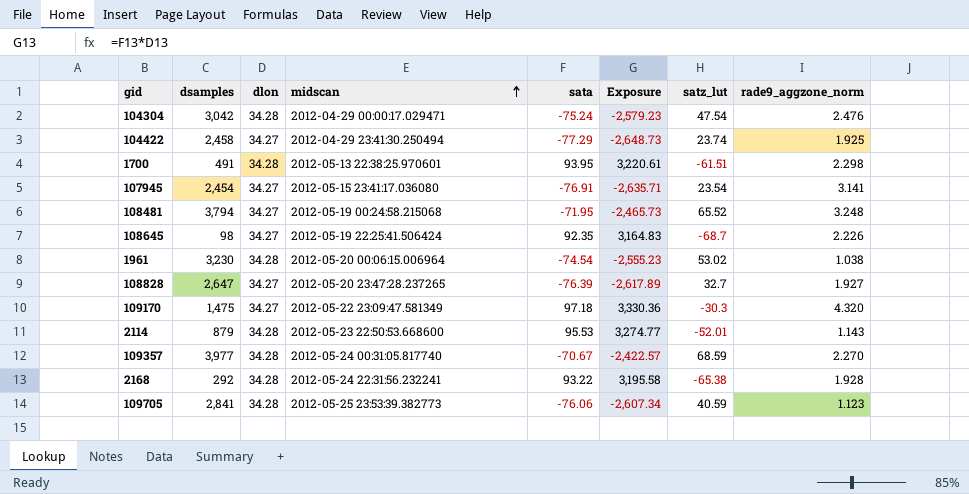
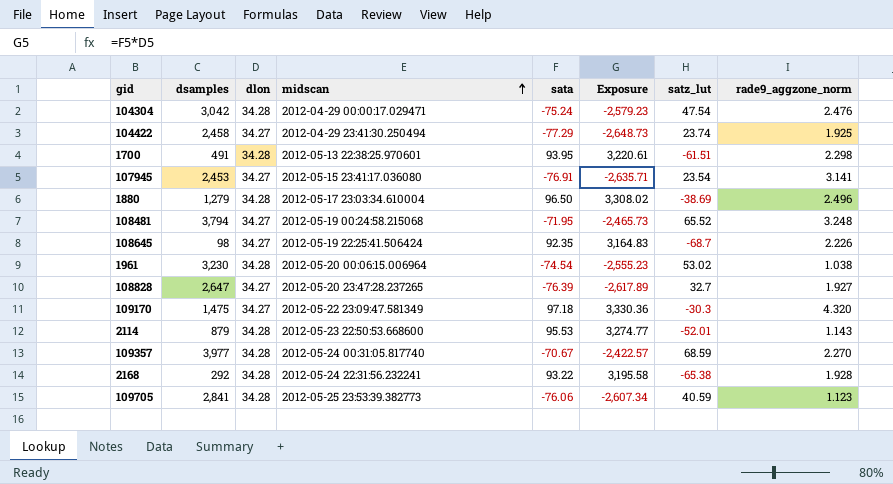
107945 | dsamples: 2,454 -> 2,453
row 1880: none -> 1,279 | 34.28 | 2012-05-17 23:03:34.610004 | 96.50 | 3,308.02 | -38.69 | 2.496

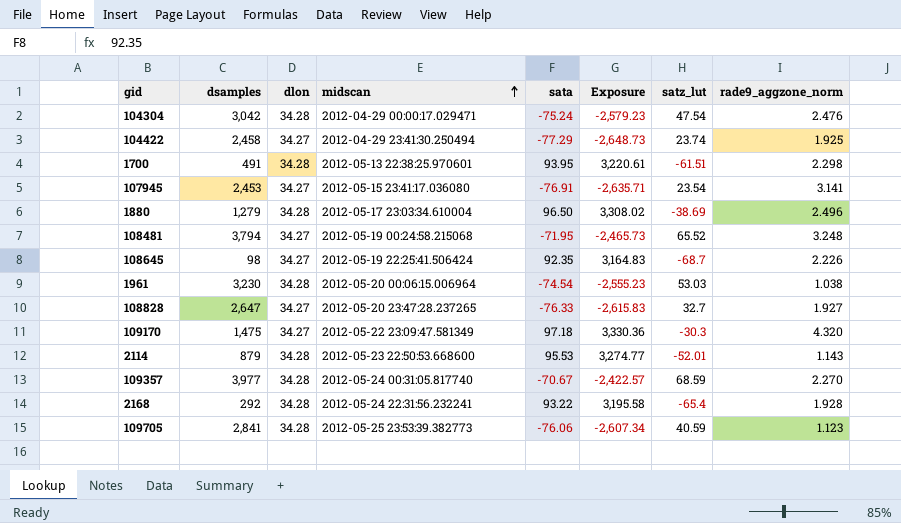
1961 | satz_lut: 53.02 -> 53.03
108828 | sata: -76.39 -> -76.33
108828 | Exposure: -2,617.89 -> -2,615.83
2168 | satz_lut: -65.38 -> -65.4

